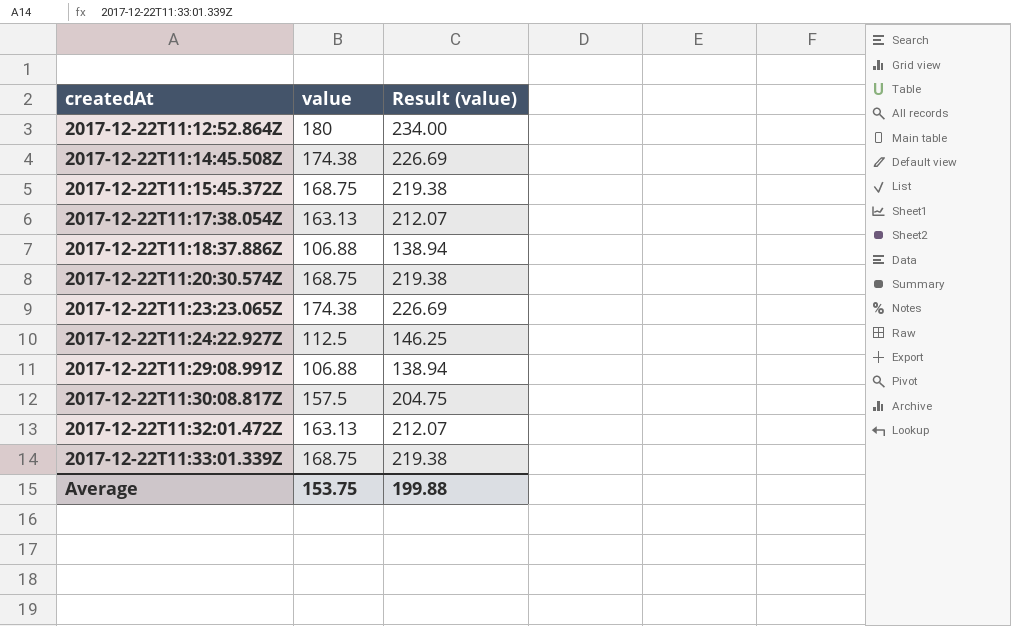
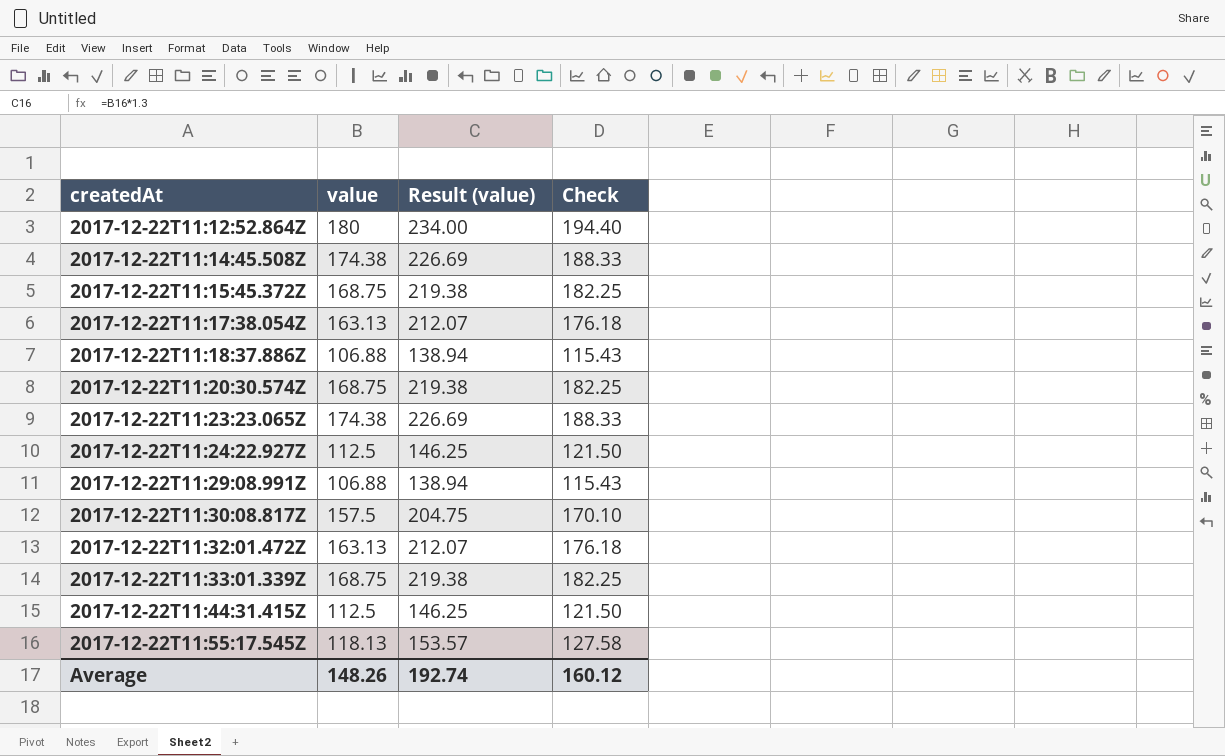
column Check | formula: none -> [value] * 1.08
row 2017-12-22T11:44:31.415Z: none -> 112.5 | 146.25 | 121.50
row 2017-12-22T11:55:17.545Z: none -> 118.13 | 153.57 | 127.58
Average | value: 153.75 -> 148.26
Average | Result (value): 199.88 -> 192.74

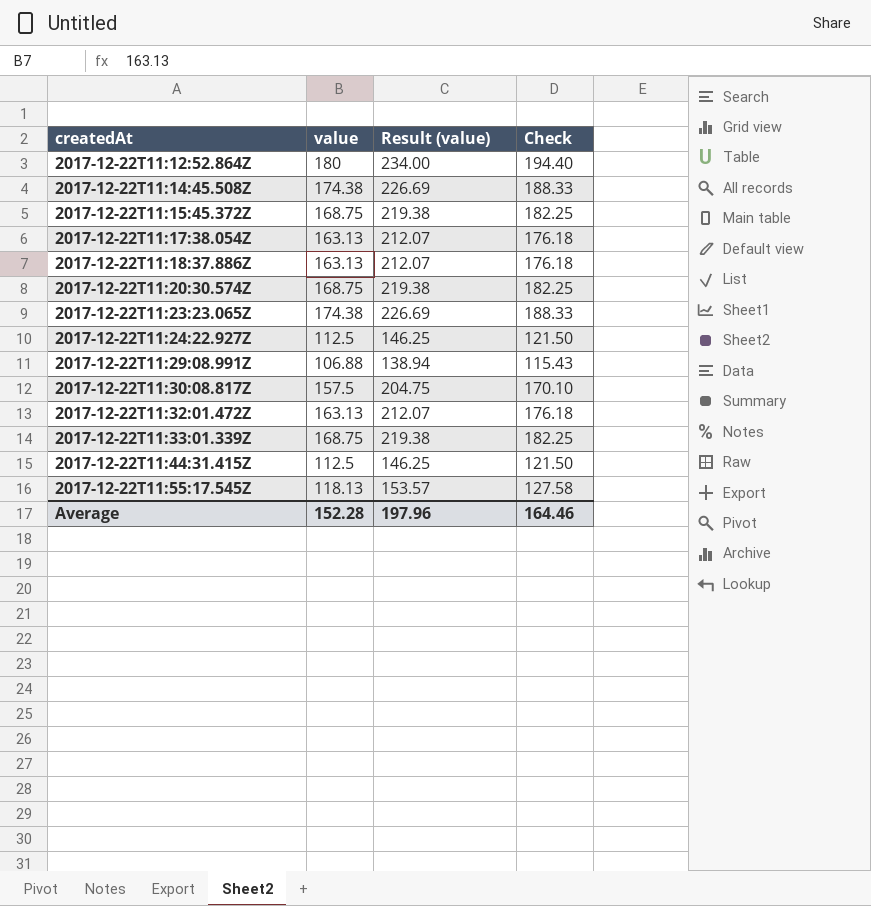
2017-12-22T11:18:37.886Z | value: 106.88 -> 163.13
2017-12-22T11:18:37.886Z | Result (value): 138.94 -> 212.07
2017-12-22T11:18:37.886Z | Check: 115.43 -> 176.18
Average | value: 148.26 -> 152.28
Average | Result (value): 192.74 -> 197.96
Average | Check: 160.12 -> 164.46

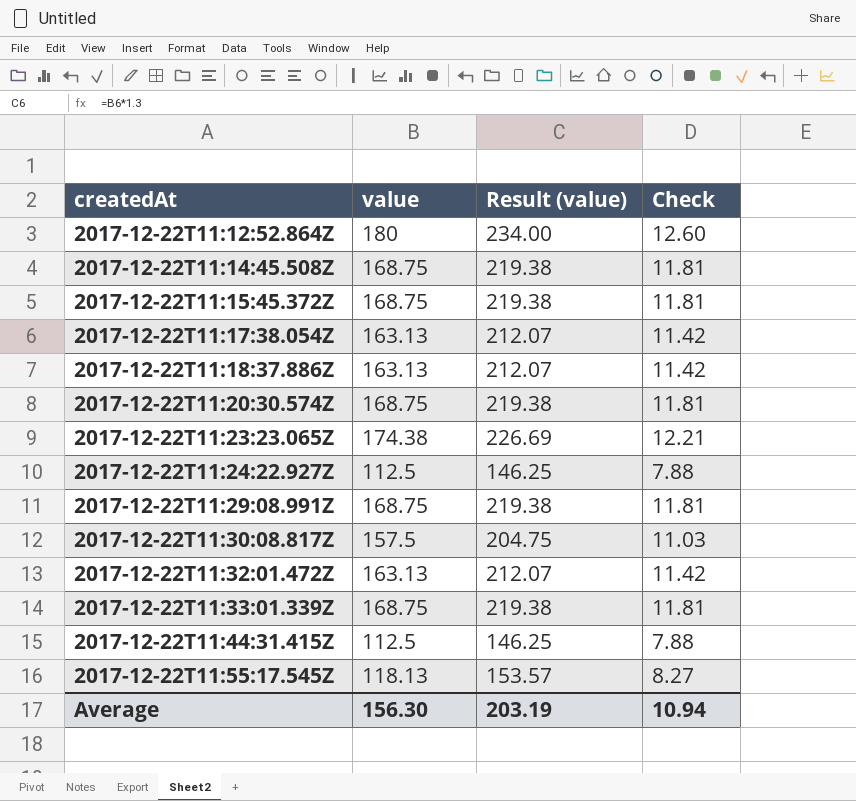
column Check | formula: [value] * 1.08 -> [value] * 0.07
2017-12-22T11:14:45.508Z | value: 174.38 -> 168.75
2017-12-22T11:14:45.508Z | Result (value): 226.69 -> 219.38
2017-12-22T11:29:08.991Z | value: 106.88 -> 168.75
2017-12-22T11:29:08.991Z | Result (value): 138.94 -> 219.38
Average | value: 152.28 -> 156.30
Average | Result (value): 197.96 -> 203.19
Average | Check: 164.46 -> 10.94

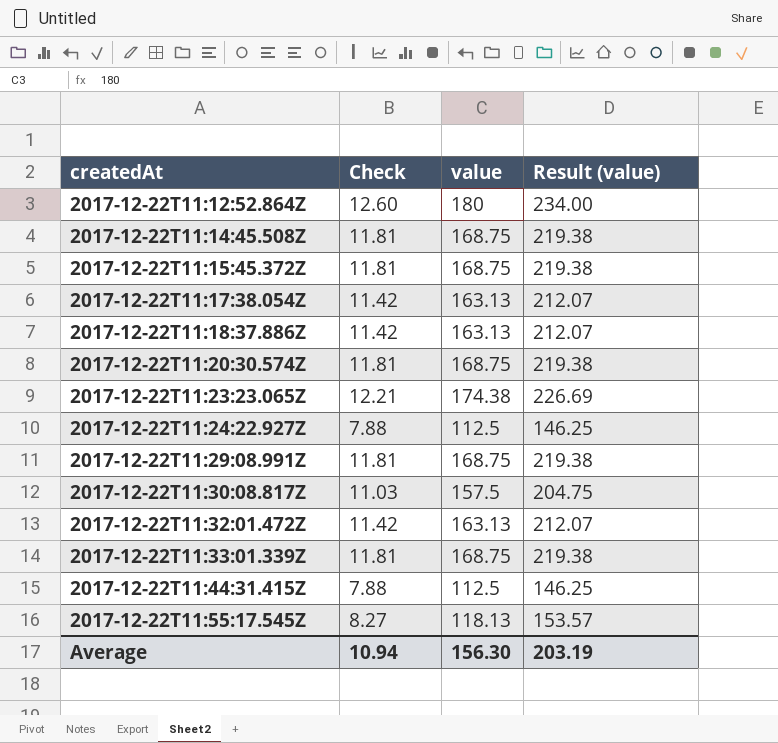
column Check | position: 4 -> 2

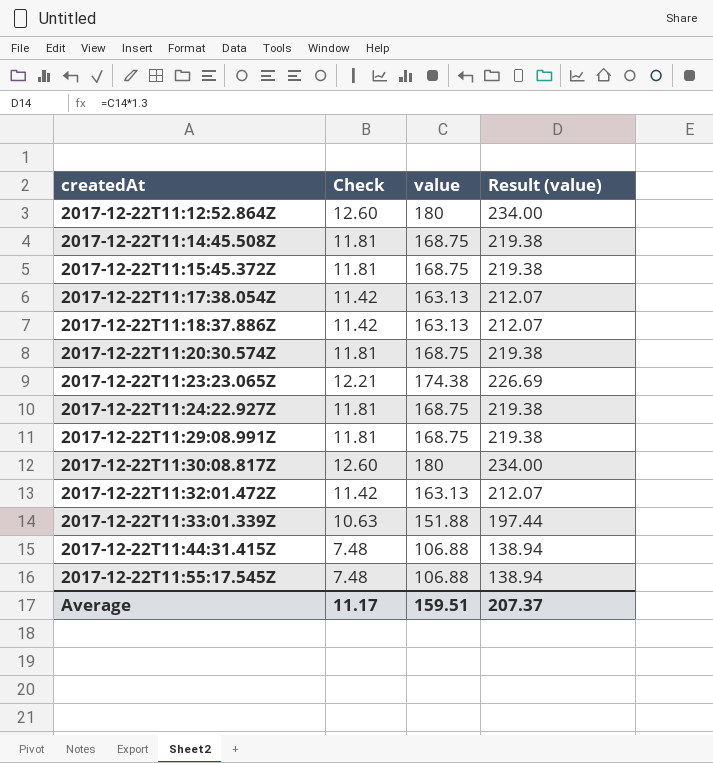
2017-12-22T11:24:22.927Z | Check: 7.88 -> 11.81
2017-12-22T11:24:22.927Z | value: 112.5 -> 168.75
2017-12-22T11:24:22.927Z | Result (value): 146.25 -> 219.38
2017-12-22T11:30:08.817Z | Check: 11.03 -> 12.60
2017-12-22T11:30:08.817Z | value: 157.5 -> 180
2017-12-22T11:30:08.817Z | Result (value): 204.75 -> 234.00
2017-12-22T11:33:01.339Z | Check: 11.81 -> 10.63
2017-12-22T11:33:01.339Z | value: 168.75 -> 151.88
2017-12-22T11:33:01.339Z | Result (value): 219.38 -> 197.44
2017-12-22T11:44:31.415Z | Check: 7.88 -> 7.48
2017-12-22T11:44:31.415Z | value: 112.5 -> 106.88
2017-12-22T11:44:31.415Z | Result (value): 146.25 -> 138.94
2017-12-22T11:55:17.545Z | Check: 8.27 -> 7.48
2017-12-22T11:55:17.545Z | value: 118.13 -> 106.88
2017-12-22T11:55:17.545Z | Result (value): 153.57 -> 138.94
Average | Check: 10.94 -> 11.17
Average | value: 156.30 -> 159.51
Average | Result (value): 203.19 -> 207.37

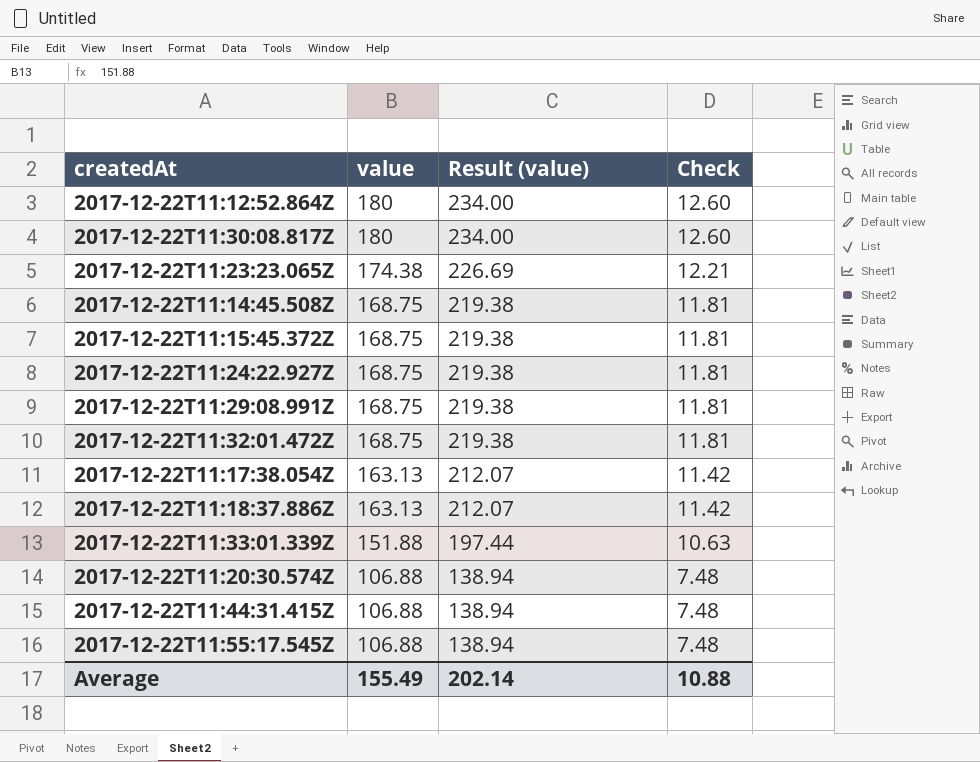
row order: createdAt ascending -> value descending
column Check | position: 2 -> 4
2017-12-22T11:32:01.472Z | value: 163.13 -> 168.75
2017-12-22T11:32:01.472Z | Result (value): 212.07 -> 219.38
2017-12-22T11:32:01.472Z | Check: 11.42 -> 11.81
2017-12-22T11:20:30.574Z | value: 168.75 -> 106.88
2017-12-22T11:20:30.574Z | Result (value): 219.38 -> 138.94
2017-12-22T11:20:30.574Z | Check: 11.81 -> 7.48
Average | value: 159.51 -> 155.49
Average | Result (value): 207.37 -> 202.14
Average | Check: 11.17 -> 10.88

